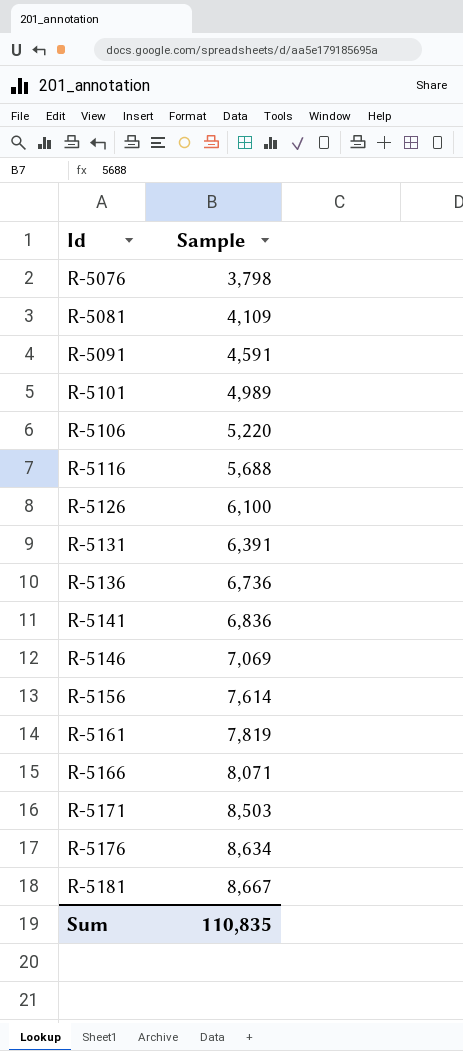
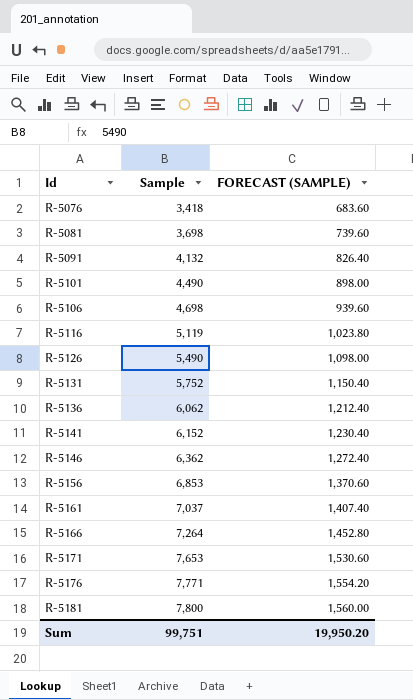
column FORECAST (SAMPLE) | formula: none -> [Sample] * 0.2
R-5076 | Sample: 3,798 -> 3,418
R-5081 | Sample: 4,109 -> 3,698
R-5091 | Sample: 4,591 -> 4,132
R-5101 | Sample: 4,989 -> 4,490
R-5106 | Sample: 5,220 -> 4,698
R-5116 | Sample: 5,688 -> 5,119
R-5126 | Sample: 6,100 -> 5,490
R-5131 | Sample: 6,391 -> 5,752
R-5136 | Sample: 6,736 -> 6,062
R-5141 | Sample: 6,836 -> 6,152
R-5146 | Sample: 7,069 -> 6,362
R-5156 | Sample: 7,614 -> 6,853
R-5161 | Sample: 7,819 -> 7,037
R-5166 | Sample: 8,071 -> 7,264
R-5171 | Sample: 8,503 -> 7,653
R-5176 | Sample: 8,634 -> 7,771
R-5181 | Sample: 8,667 -> 7,800
Sum | Sample: 110,835 -> 99,751

